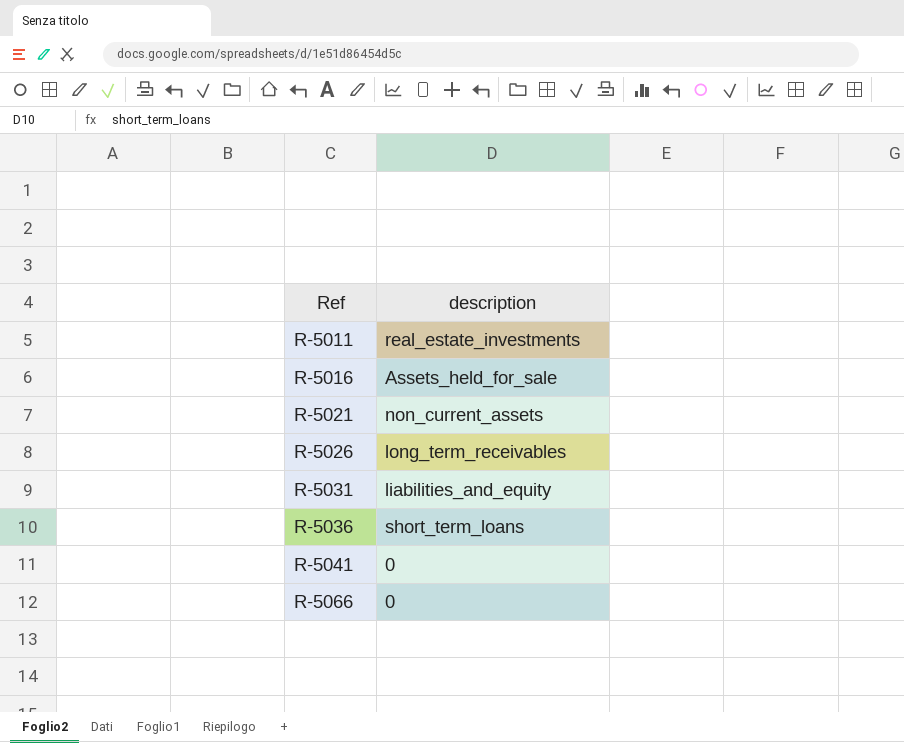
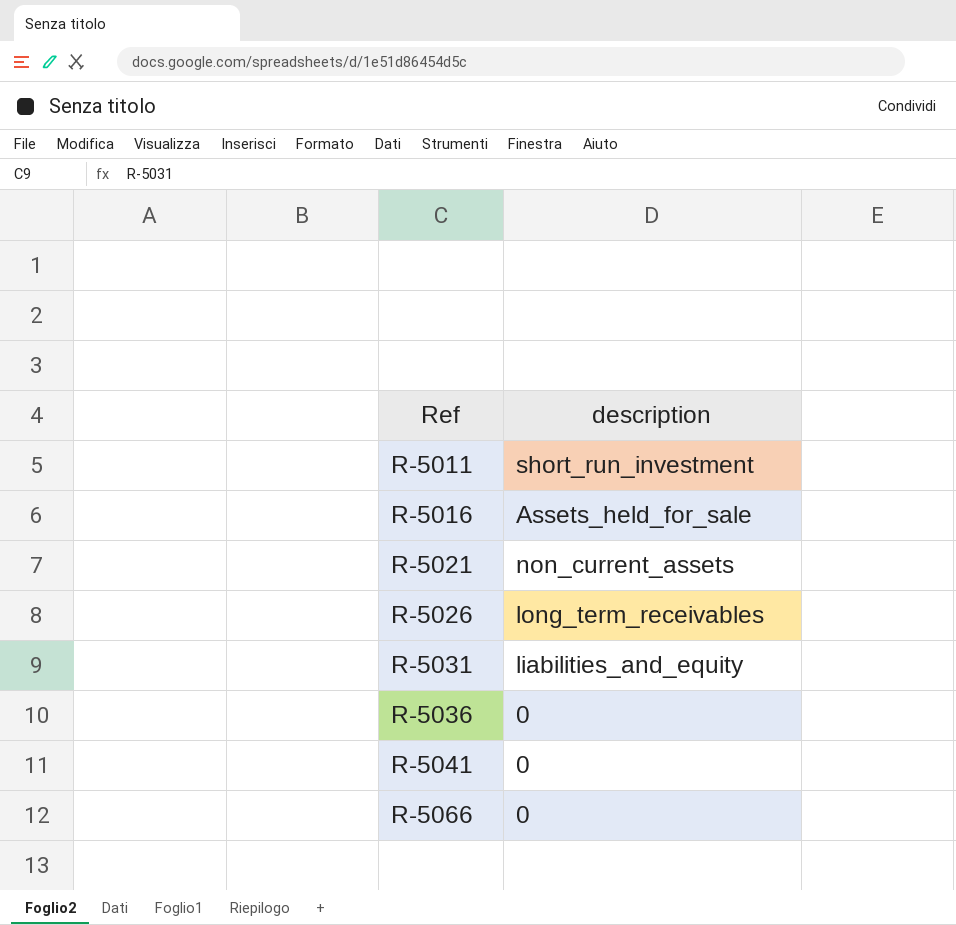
R-5011 | description: real_estate_investments -> short_run_investment
R-5036 | description: short_term_loans -> 0

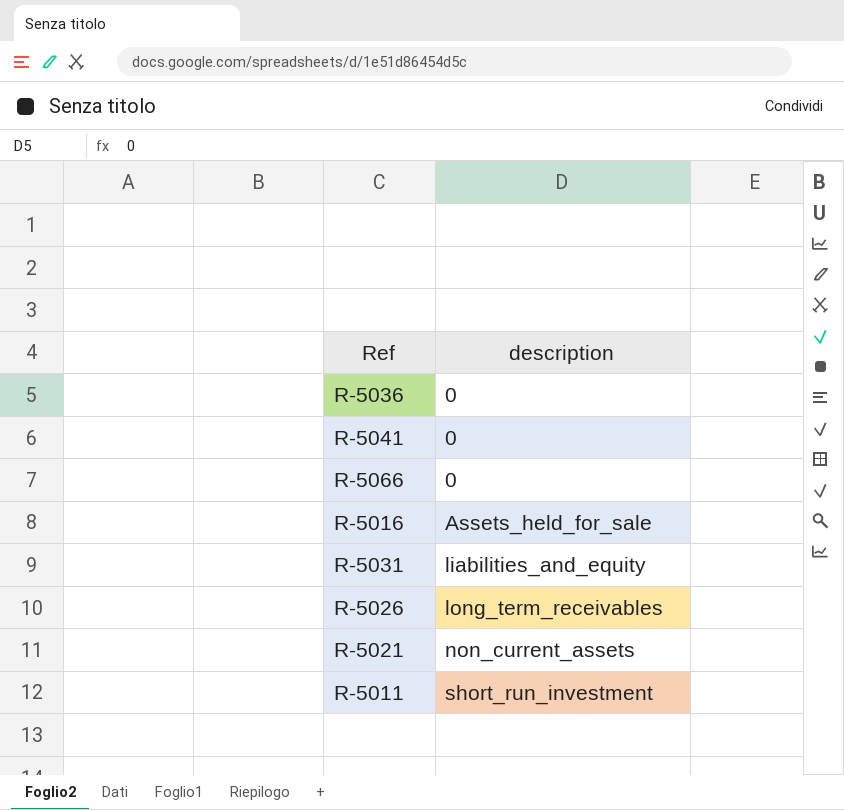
row order: Ref ascending -> description ascending

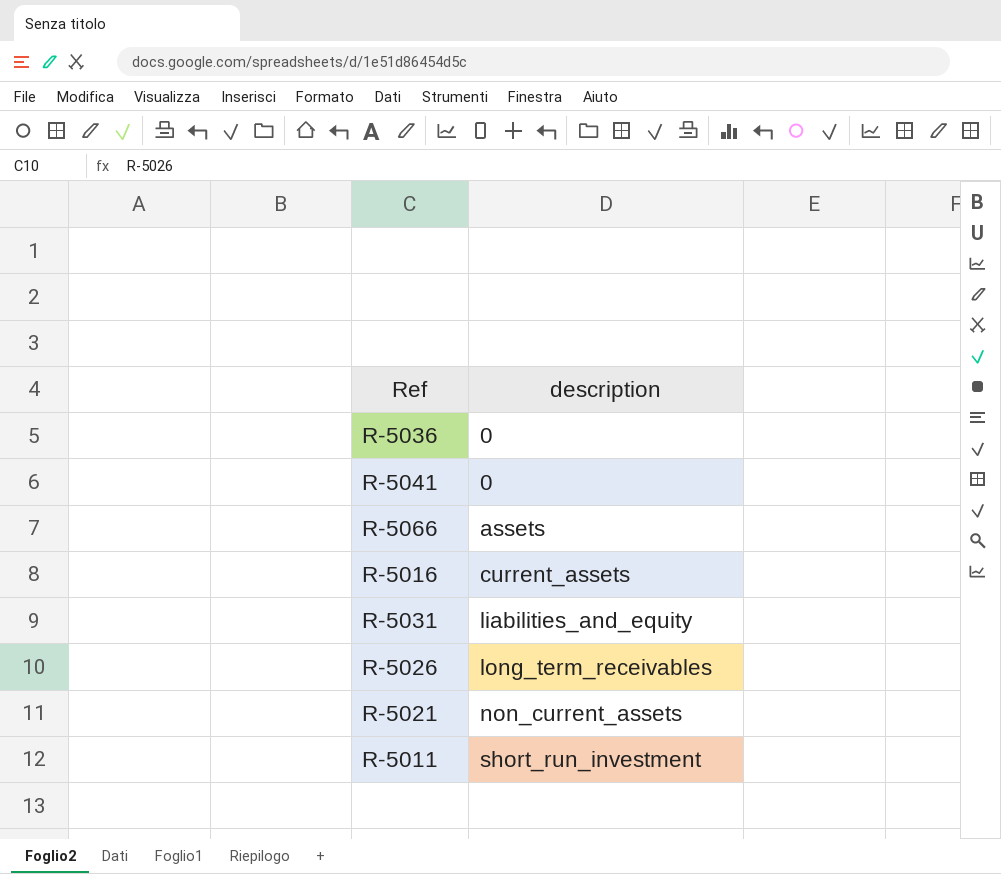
R-5066 | description: 0 -> assets
R-5016 | description: Assets_held_for_sale -> current_assets

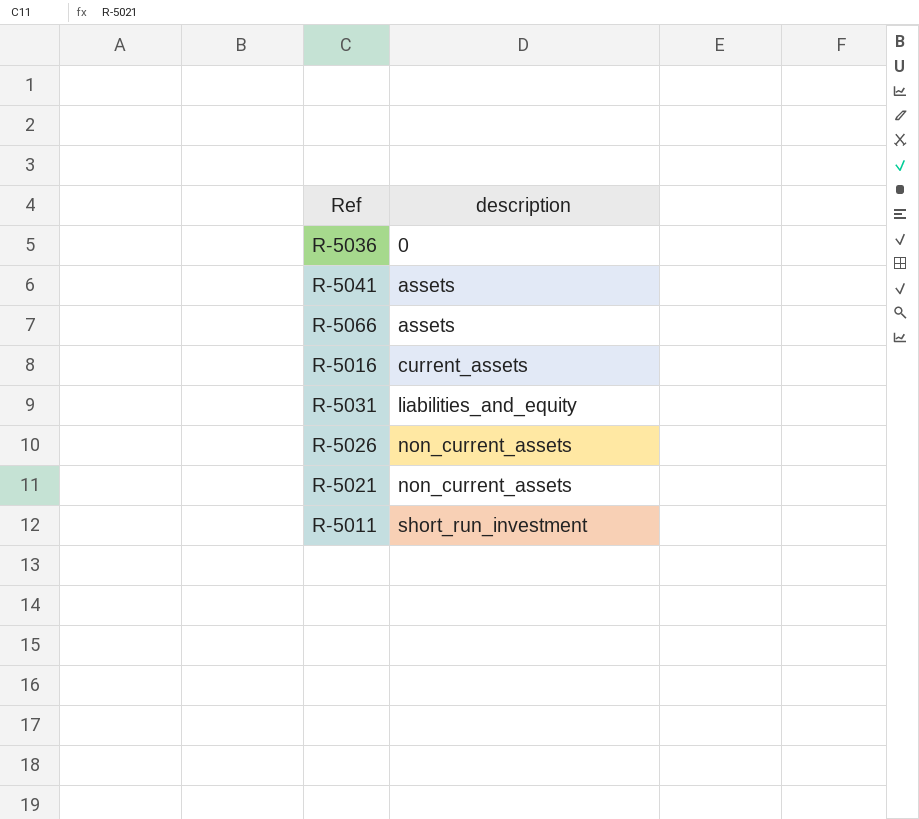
R-5041 | description: 0 -> assets
R-5026 | description: long_term_receivables -> non_current_assets

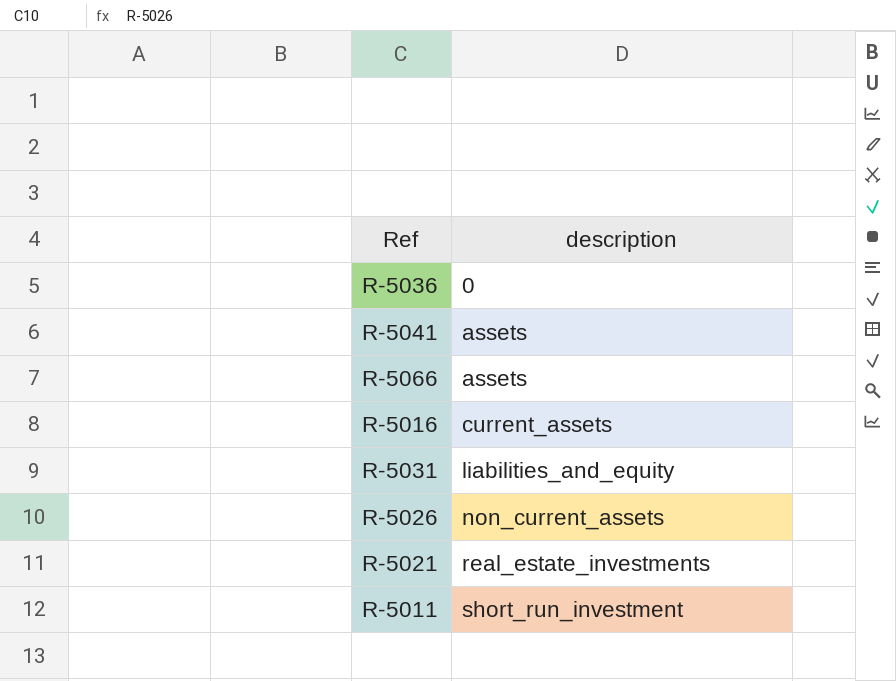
R-5021 | description: non_current_assets -> real_estate_investments

